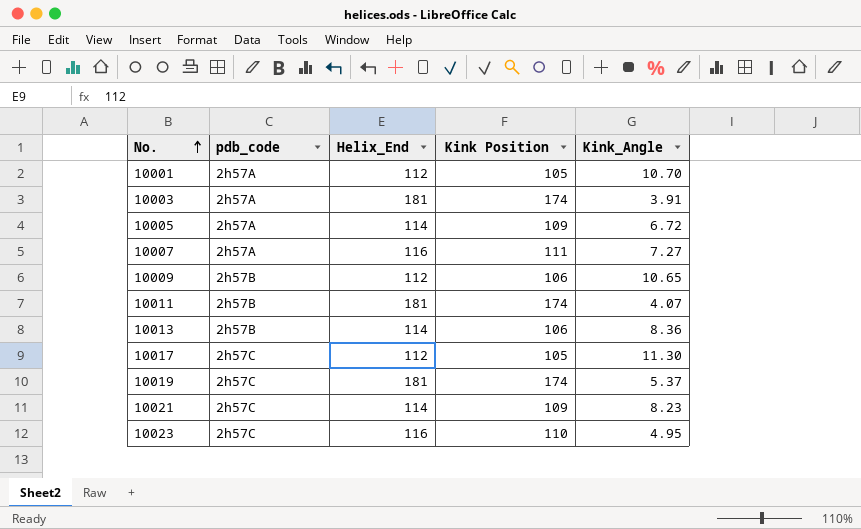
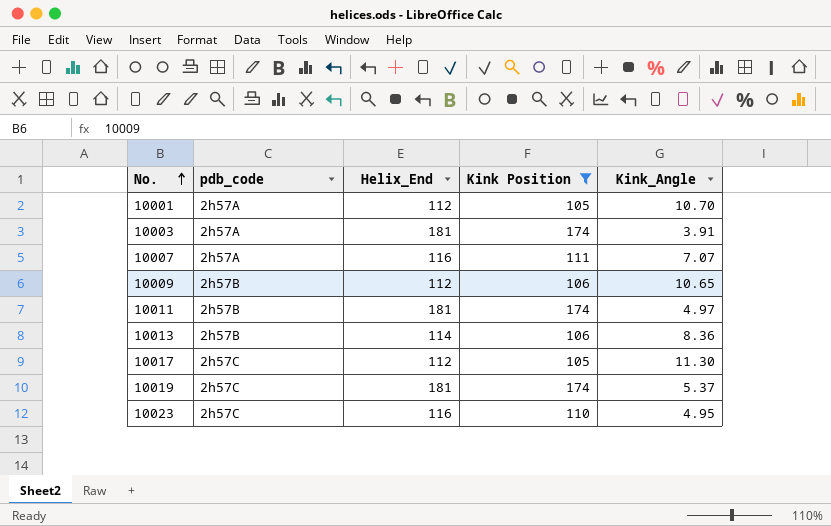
filter: none -> Kink Position != 109
10007 | Kink_Angle: 7.27 -> 7.07
10011 | Kink_Angle: 4.07 -> 4.97

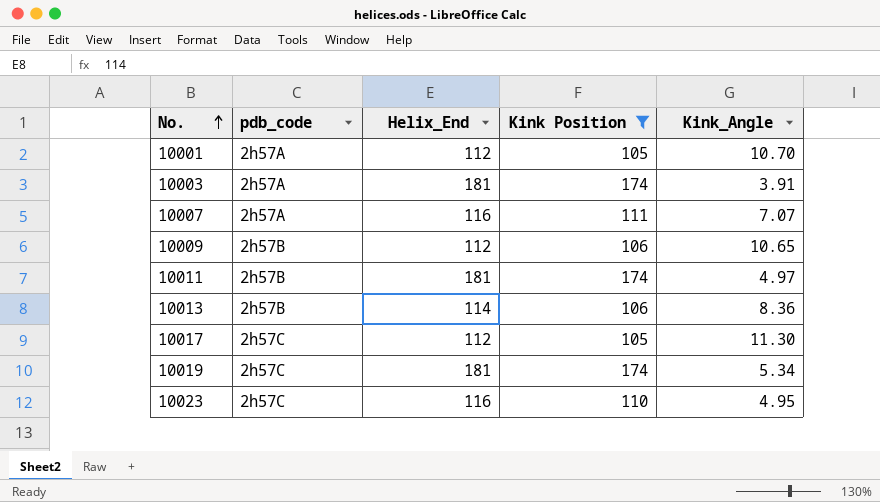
10019 | Kink_Angle: 5.37 -> 5.34

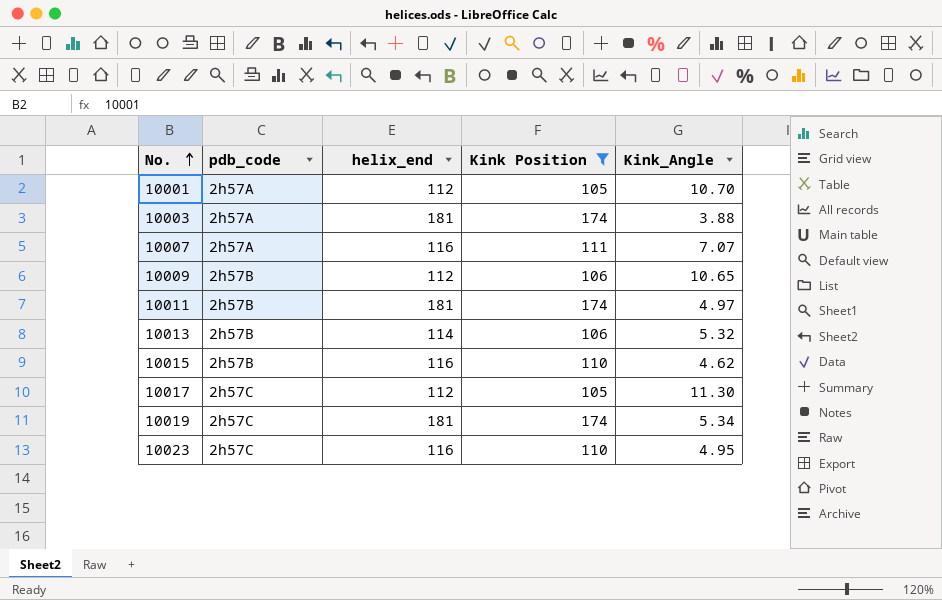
column name: Helix_End -> helix_end
10003 | Kink_Angle: 3.91 -> 3.88
10013 | Kink_Angle: 8.36 -> 5.32
row 10015: none -> 2h57B | 116 | 110 | 4.62

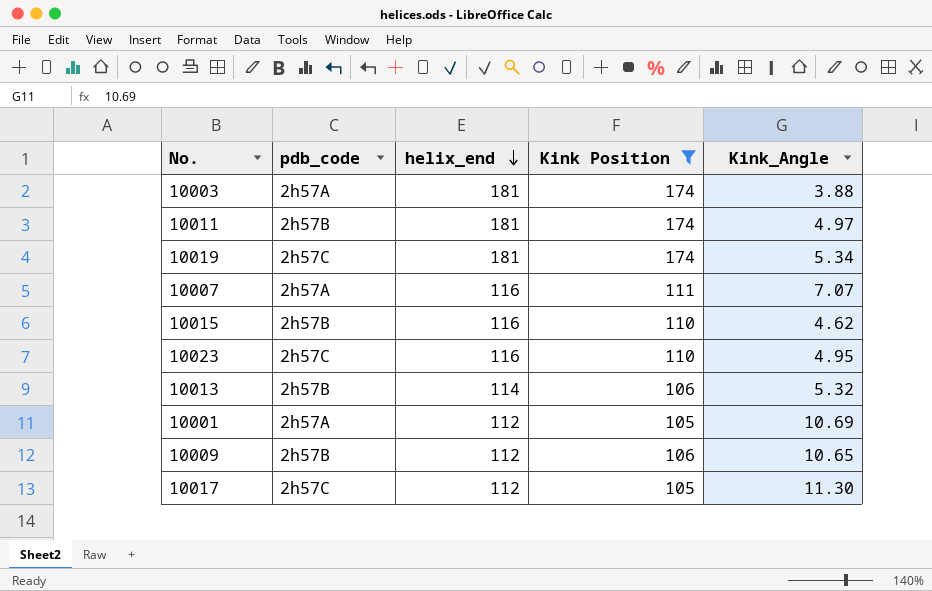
row order: No. ascending -> helix_end descending
10001 | Kink_Angle: 10.70 -> 10.69

